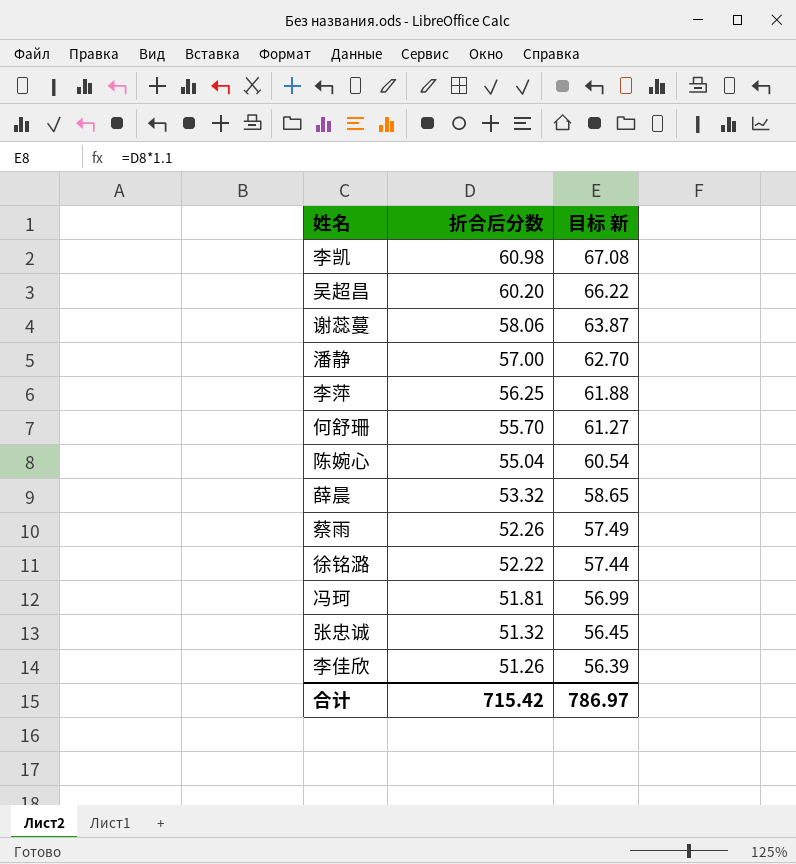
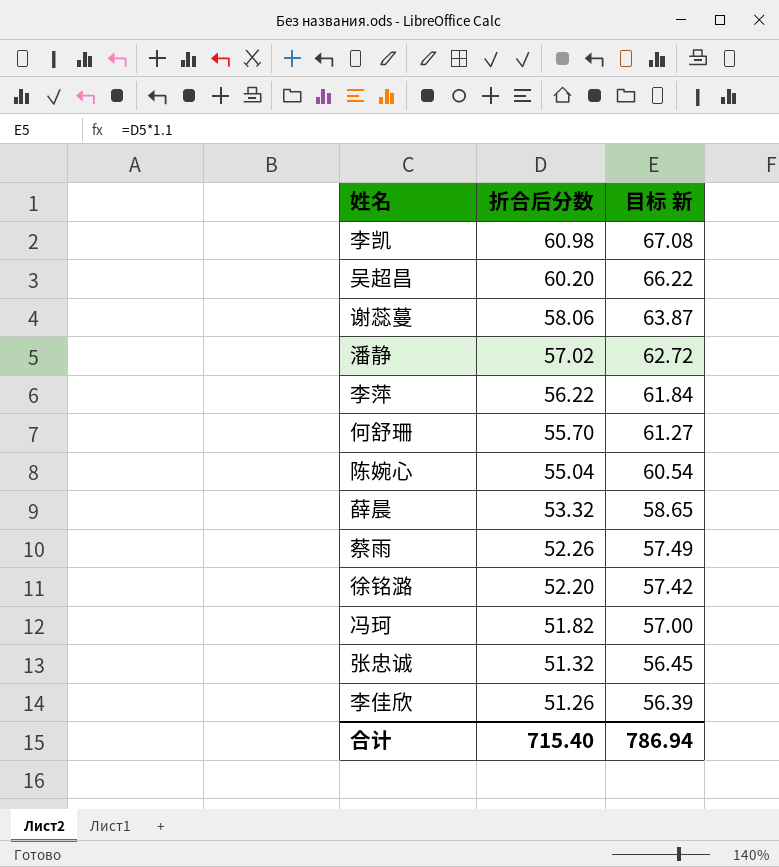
潘静 | 折合后分数: 57.00 -> 57.02
潘静 | 目标 新: 62.70 -> 62.72
李萍 | 折合后分数: 56.25 -> 56.22
李萍 | 目标 新: 61.88 -> 61.84
徐铭潞 | 折合后分数: 52.22 -> 52.20
徐铭潞 | 目标 新: 57.44 -> 57.42
冯珂 | 折合后分数: 51.81 -> 51.82
冯珂 | 目标 新: 56.99 -> 57.00
合计 | 折合后分数: 715.42 -> 715.40
合计 | 目标 新: 786.97 -> 786.94

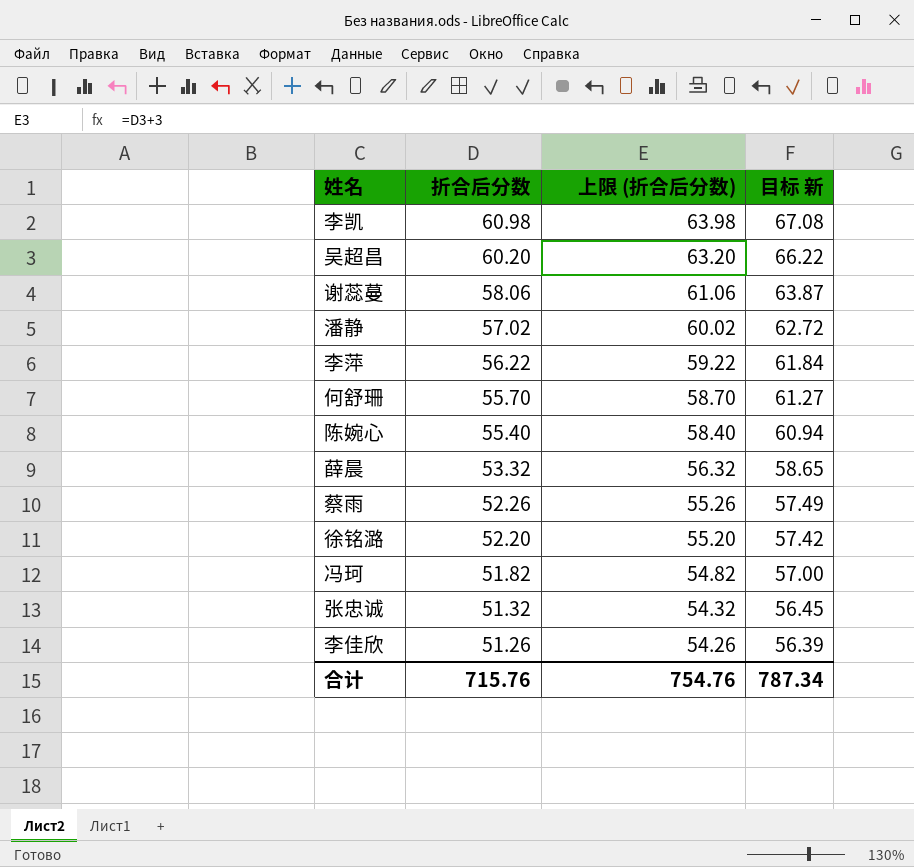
column 上限 (折合后分数) | formula: none -> [折合后分数] + 3
陈婉心 | 折合后分数: 55.04 -> 55.40
陈婉心 | 目标 新: 60.54 -> 60.94
合计 | 折合后分数: 715.40 -> 715.76
合计 | 目标 新: 786.94 -> 787.34

